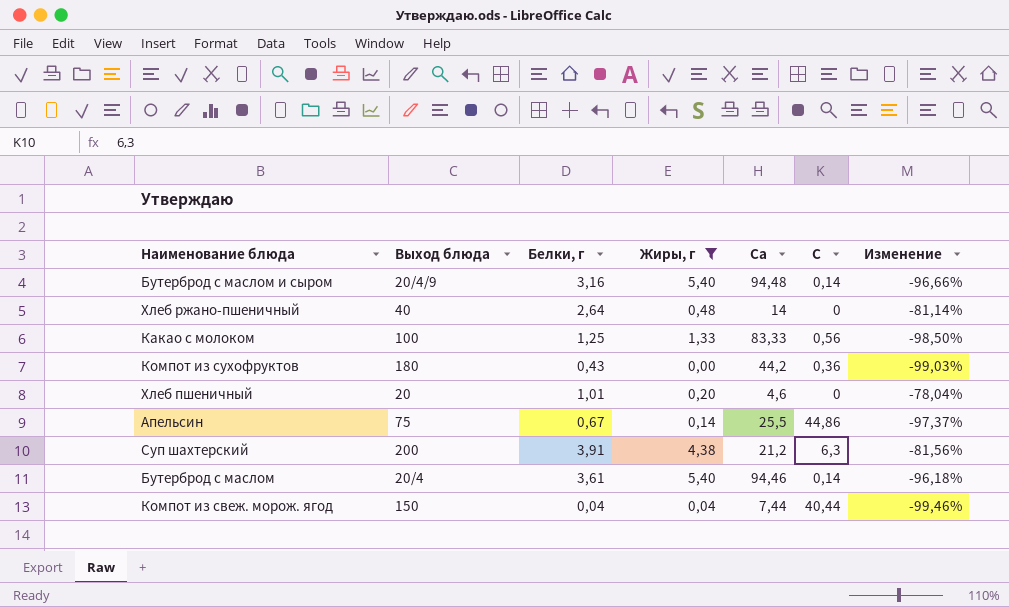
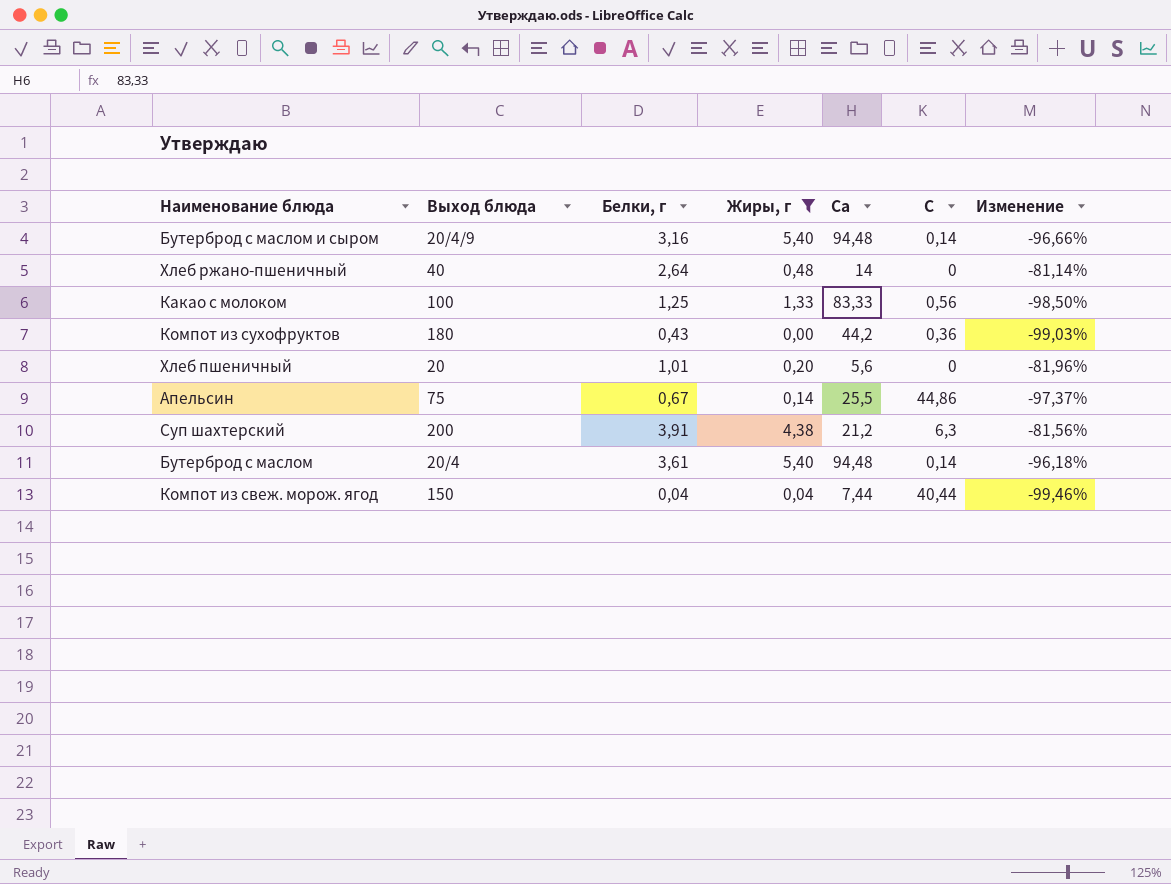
Хлеб пшеничный | Ca: 4,6 -> 5,6
Хлеб пшеничный | Изменение: -78,04% -> -81,96%
Бутерброд с маслом | Ca: 94,46 -> 94,48

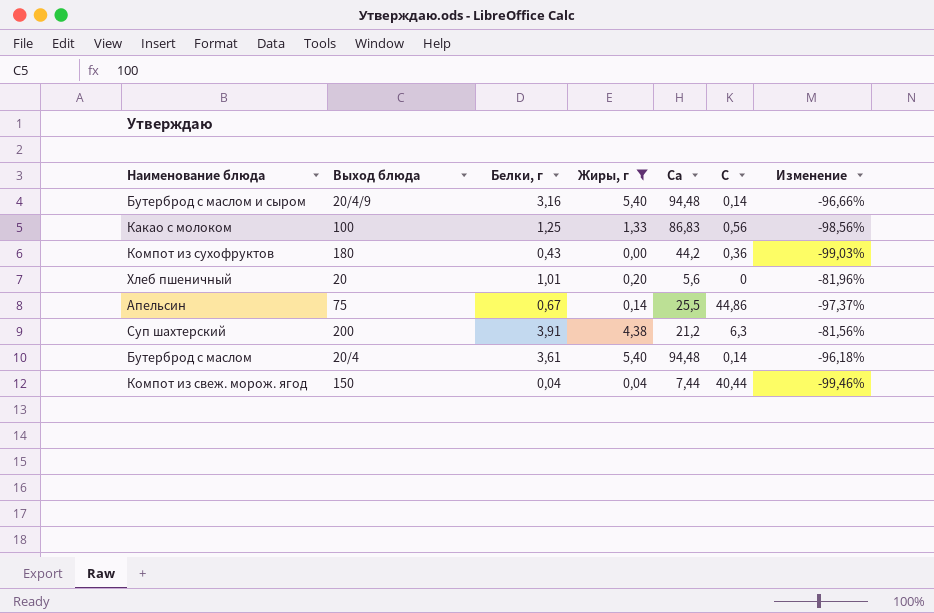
row Хлеб ржано-пшеничный: 40 | 2,64 | 0,48 | 14 | 0 | -81,14% -> none
Какао с молоком | Ca: 83,33 -> 86,83
Какао с молоком | Изменение: -98,50% -> -98,56%

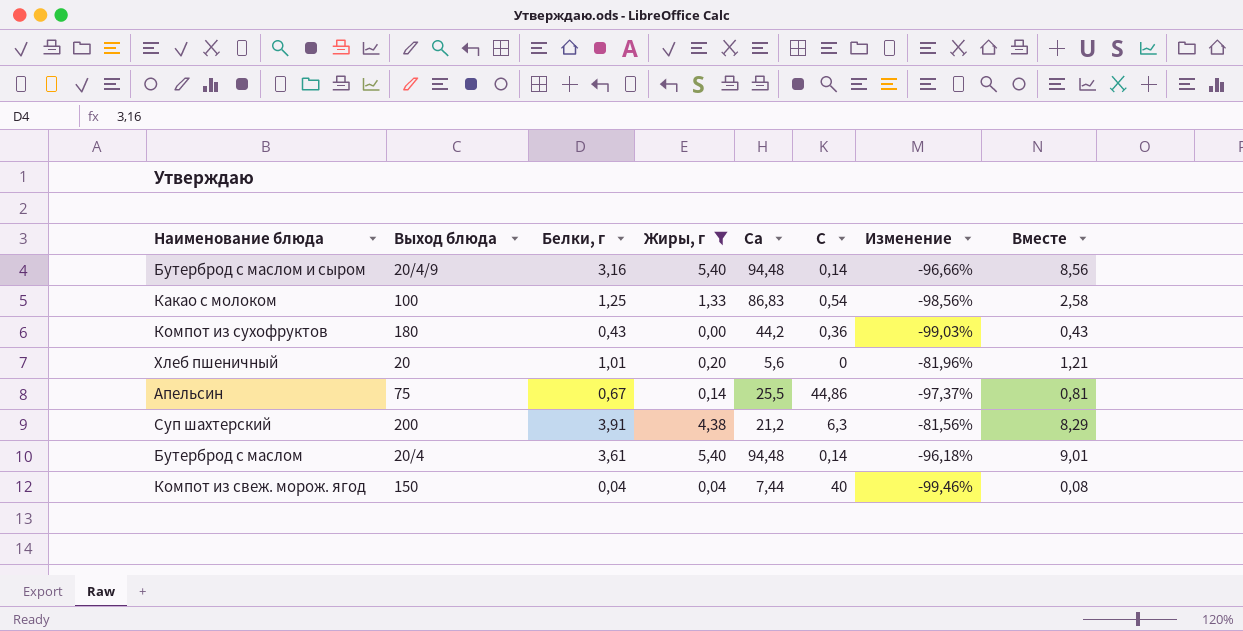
column Вместе | formula: none -> [Белки, г] + [Жиры, г]
Какао с молоком | C: 0,56 -> 0,54
Компот из свеж. морож. ягод | C: 40,44 -> 40

